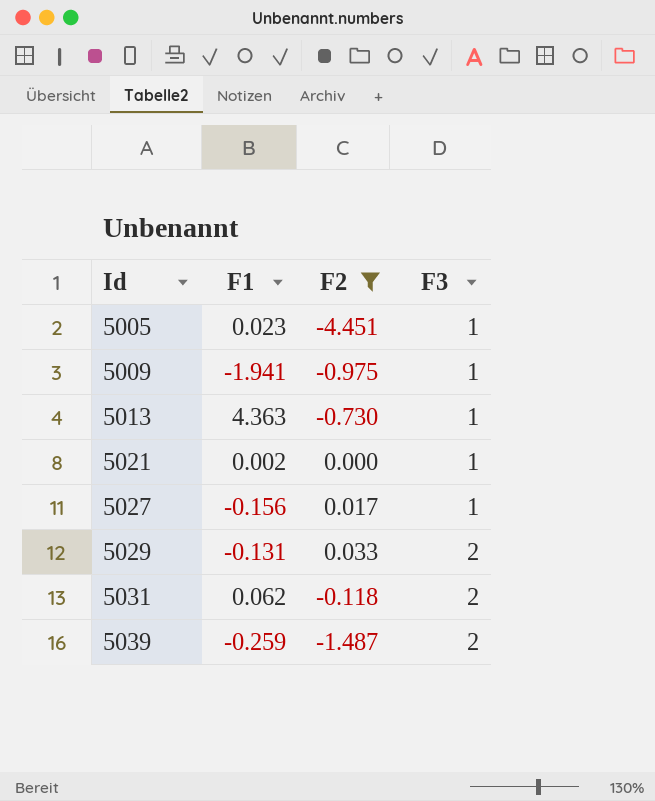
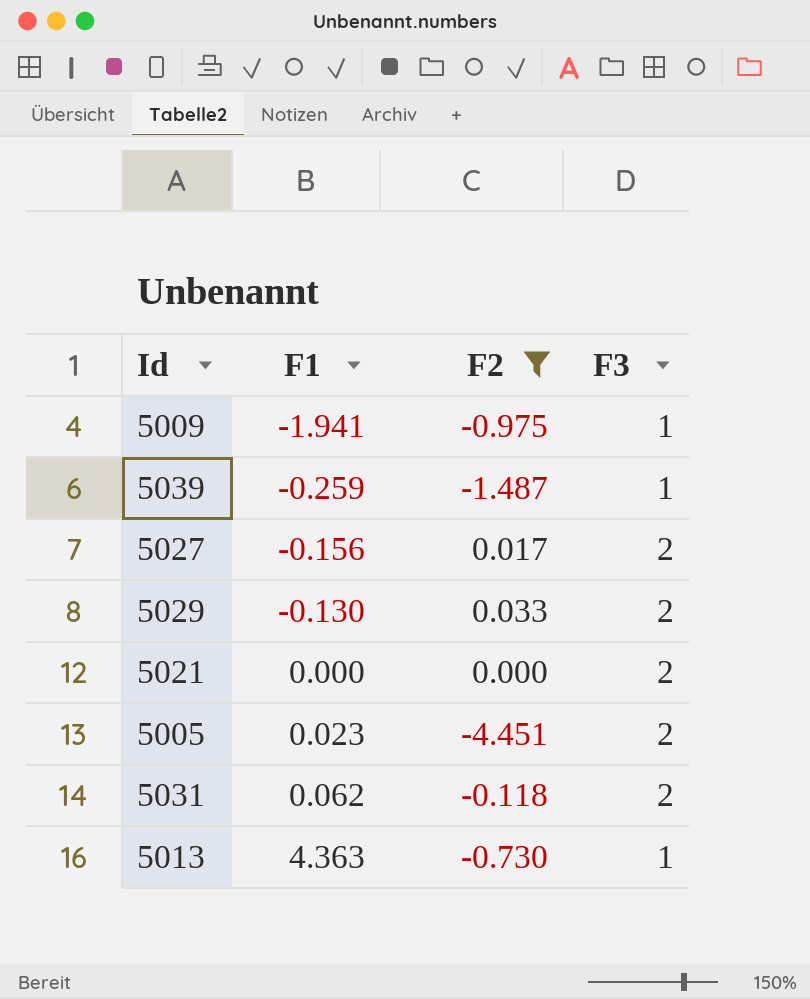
row order: Id ascending -> F1 ascending
5039 | F3: 2 -> 1
5027 | F3: 1 -> 2
5029 | F1: -0.131 -> -0.130
5021 | F1: 0.002 -> 0.000
5021 | F3: 1 -> 2
5005 | F3: 1 -> 2

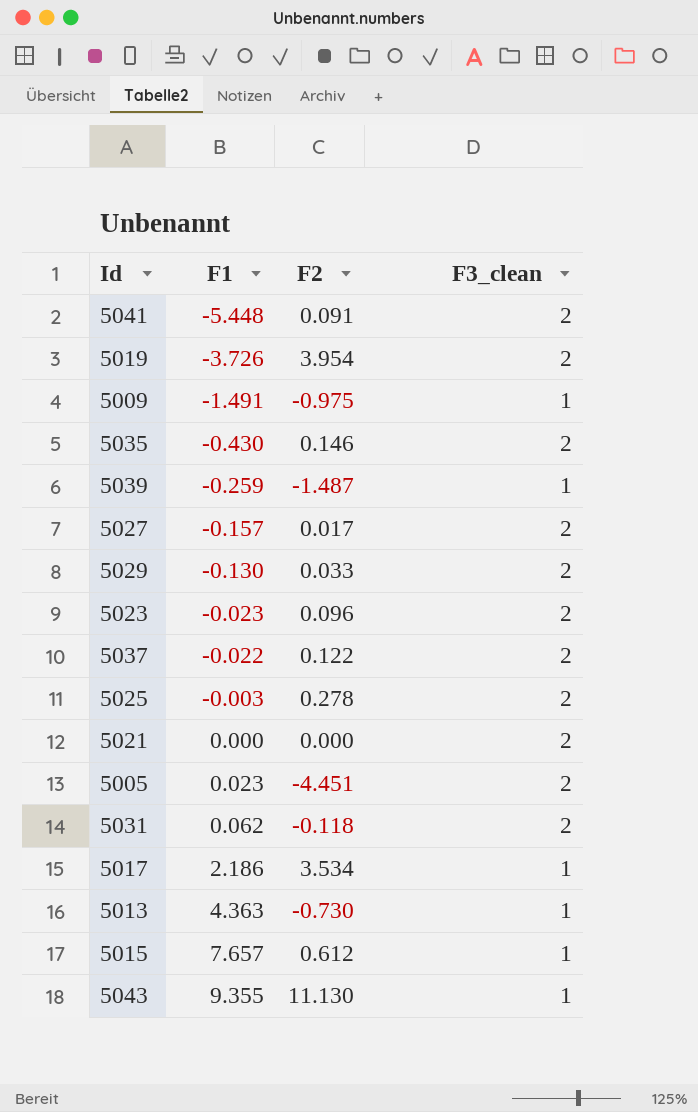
filter: F2 <= 0.033 -> none
column name: F3 -> F3_clean
5009 | F1: -1.941 -> -1.491
5027 | F1: -0.156 -> -0.157

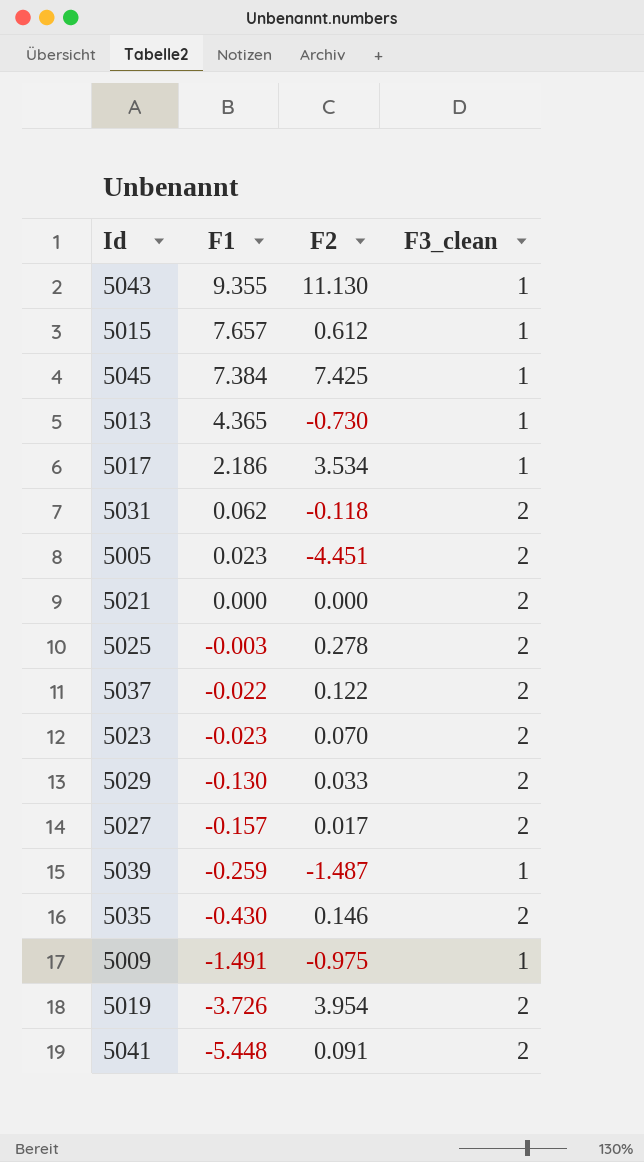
row order: F1 ascending -> F1 descending
row 5045: none -> 7.384 | 7.425 | 1
5013 | F1: 4.363 -> 4.365
5023 | F2: 0.096 -> 0.070

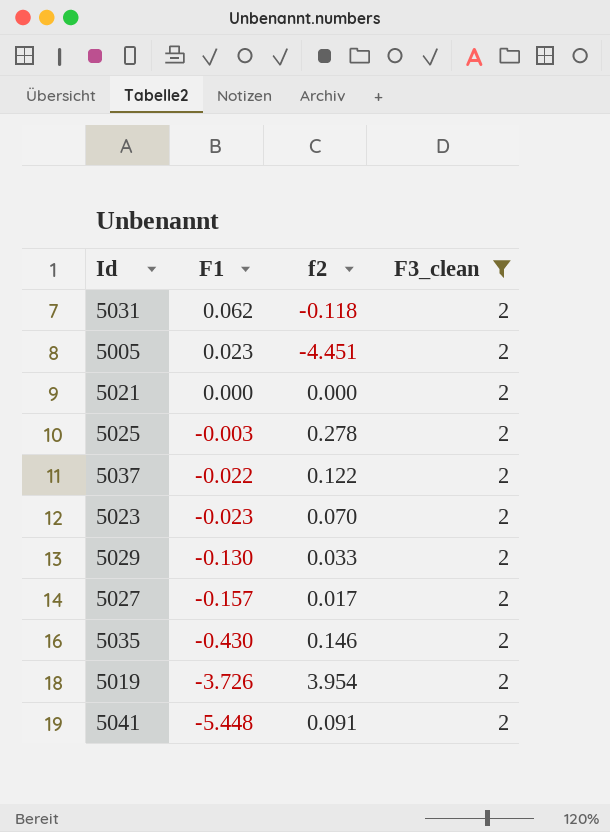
filter: none -> F3_clean = 2
column name: F2 -> f2

